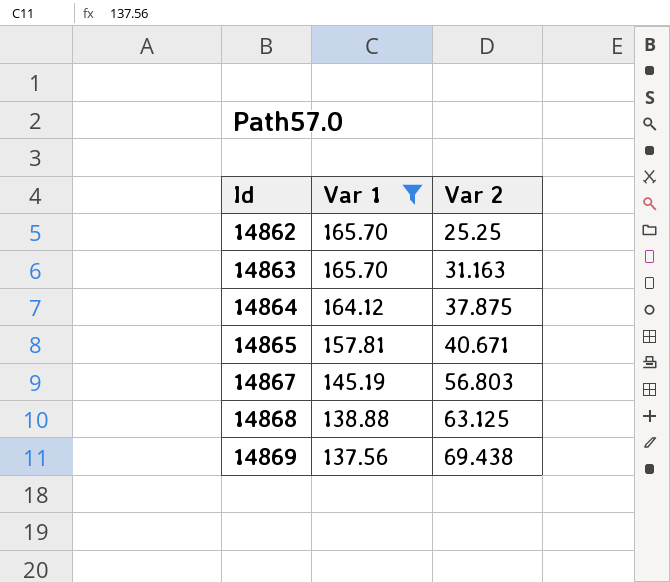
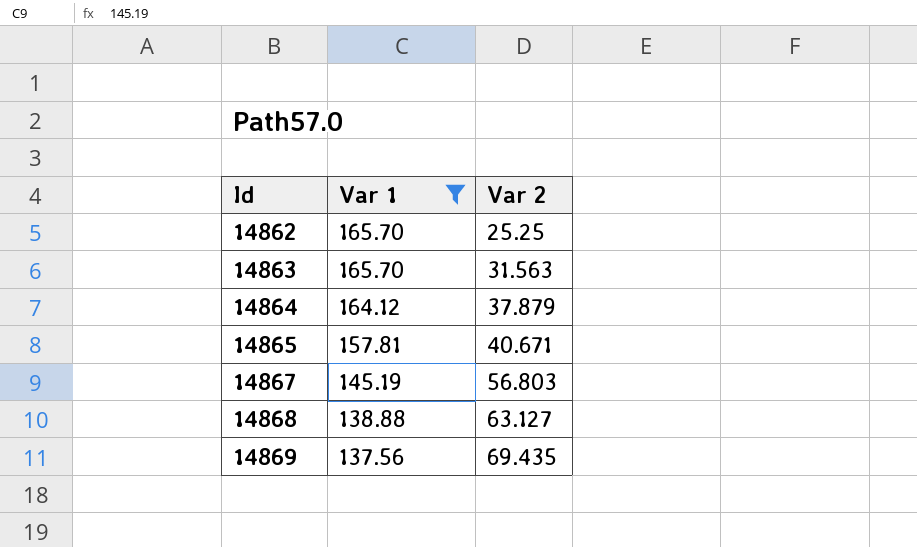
14863 | Var 2: 31.163 -> 31.563
14864 | Var 2: 37.875 -> 37.879
14868 | Var 2: 63.125 -> 63.127
14869 | Var 2: 69.438 -> 69.435

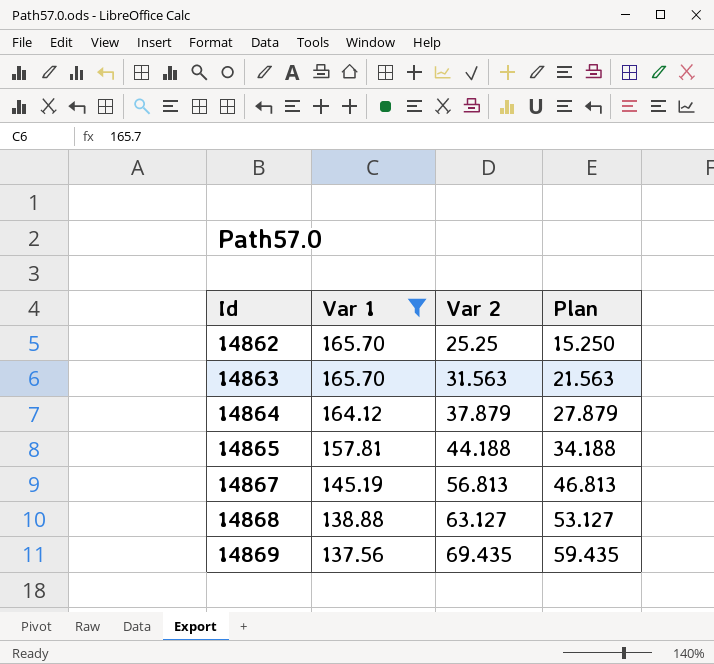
column Plan | formula: none -> [Var 2] - 10
14865 | Var 2: 40.671 -> 44.188
14867 | Var 2: 56.803 -> 56.813

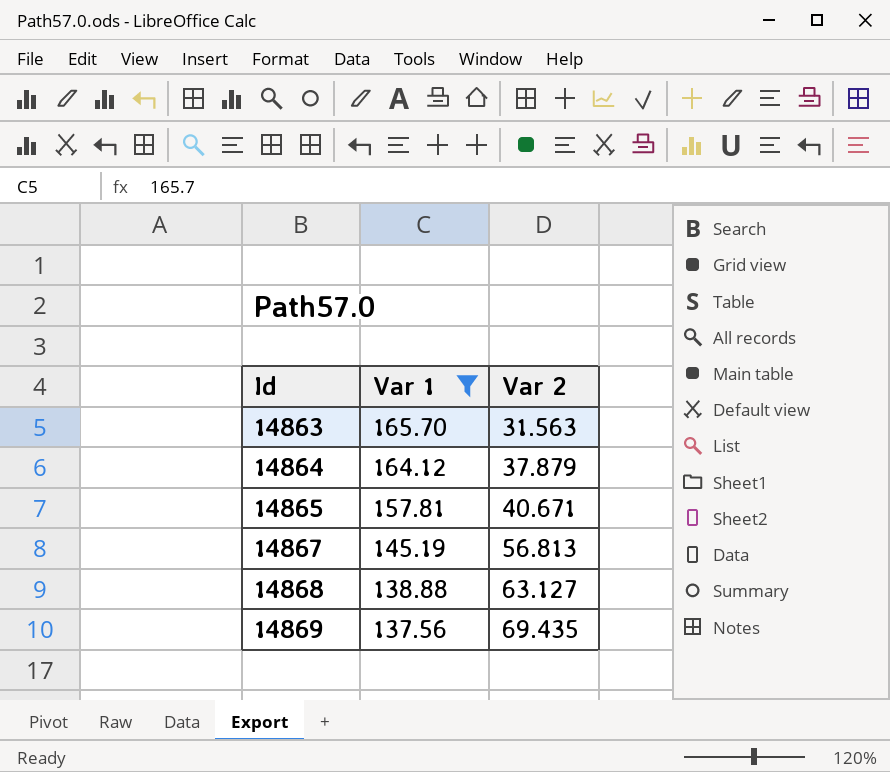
column Plan | formula: [Var 2] - 10 -> none
row 14862: 165.70 | 25.25 | 15.250 -> none
14865 | Var 2: 44.188 -> 40.671

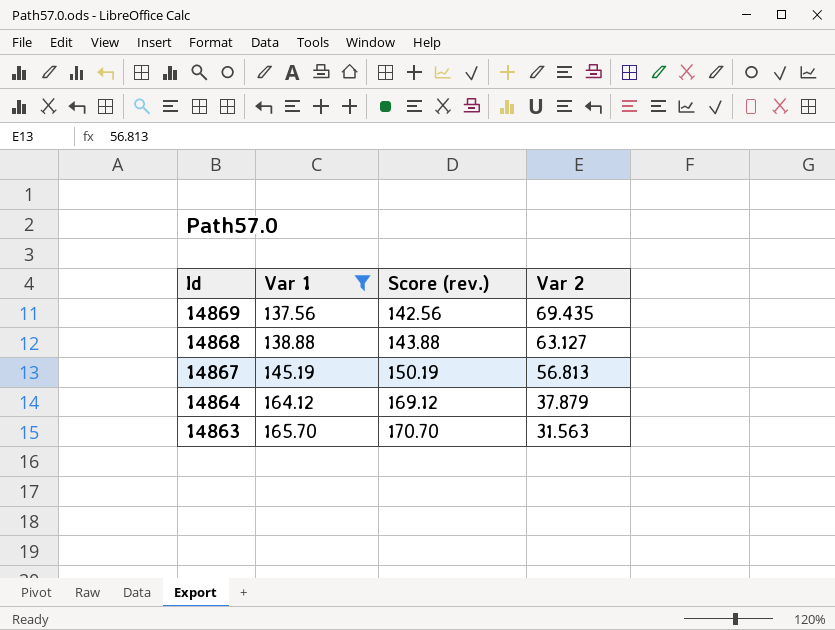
row order: Id ascending -> Id descending
column Score (rev.) | formula: none -> [Var 1] + 5
row 14865: 157.81 | 40.671 -> none

